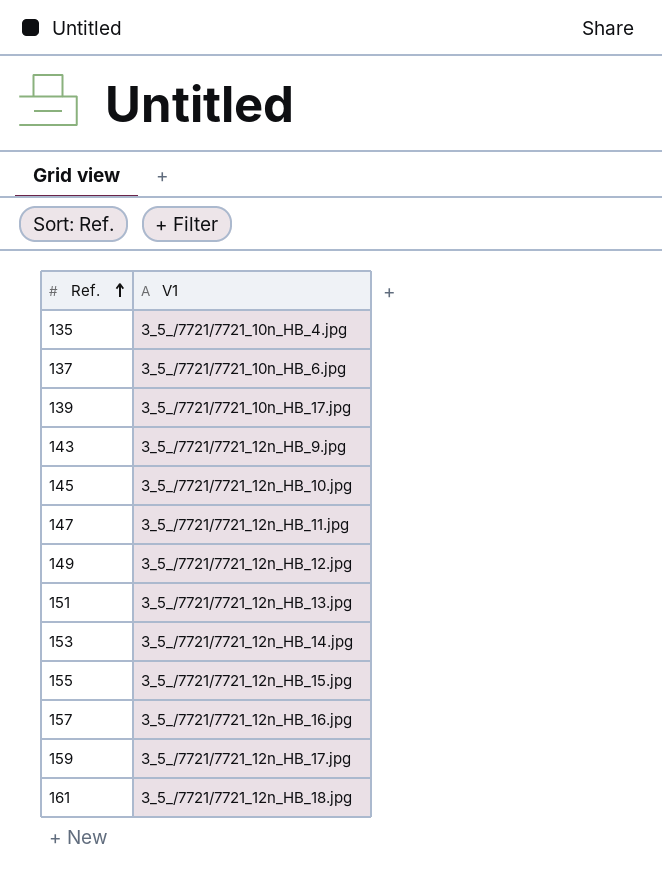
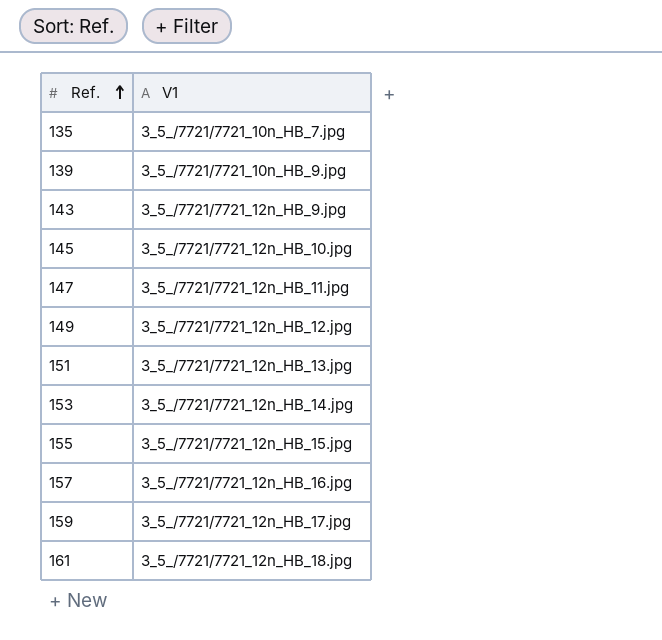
row 137: 3_5_/7721/7721_10n_HB_6.jpg -> none
135 | V1: 3_5_/7721/7721_10n_HB_4.jpg -> 3_5_/7721/7721_10n_HB_7.jpg
139 | V1: 3_5_/7721/7721_10n_HB_17.jpg -> 3_5_/7721/7721_10n_HB_9.jpg

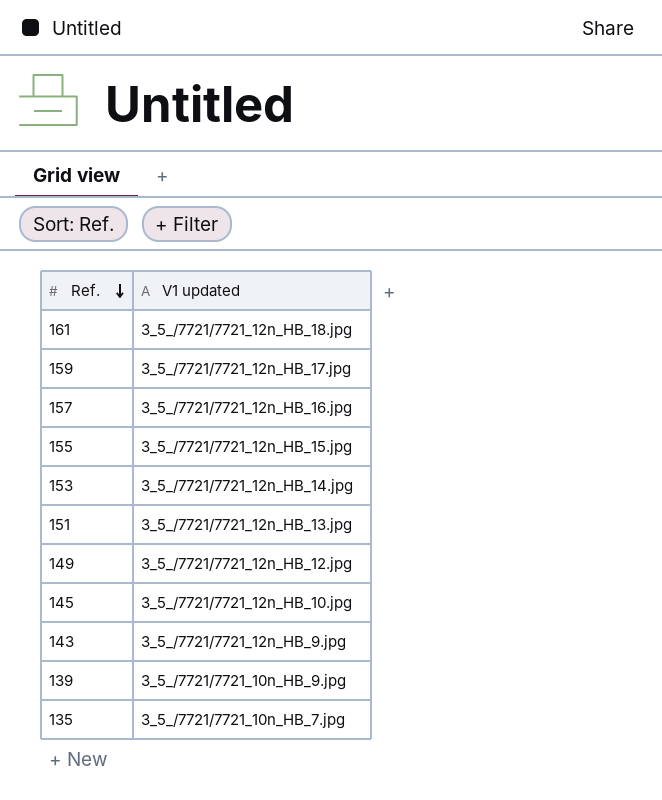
row order: Ref. ascending -> Ref. descending
column name: V1 -> V1 updated
row 147: 3_5_/7721/7721_12n_HB_11.jpg -> none

